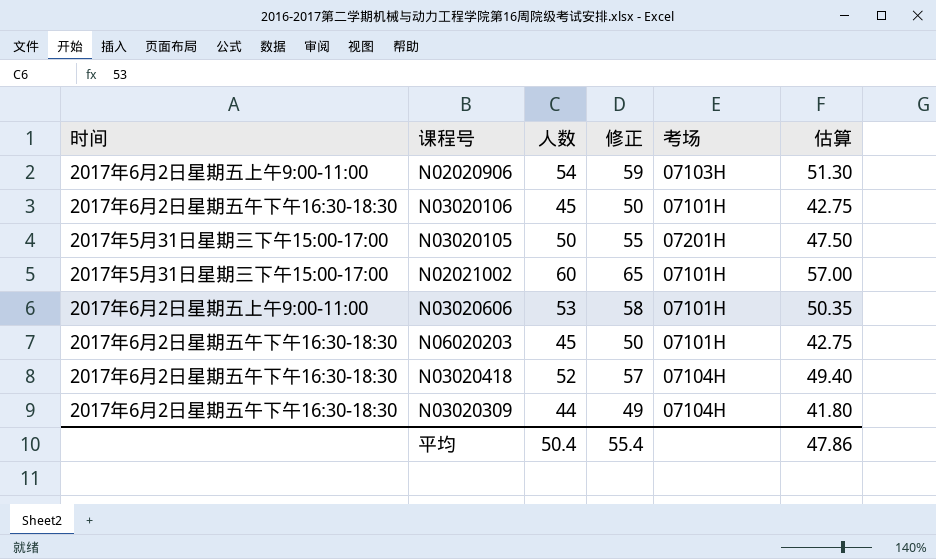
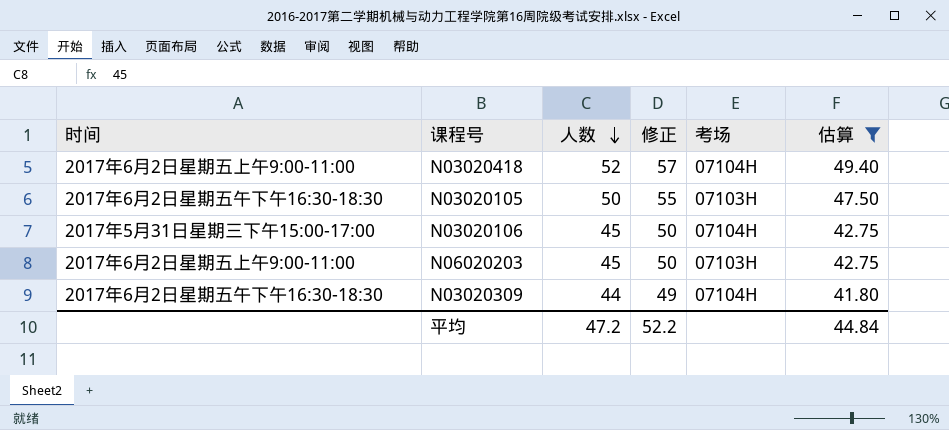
filter: none -> 估算 <= 49.40
row order: none -> 人数 descending
N03020418 | 时间: 2017年6月2日星期五午下午16:30-18:30 -> 2017年6月2日星期五上午9:00-11:00
N03020105 | 时间: 2017年5月31日星期三下午15:00-17:00 -> 2017年6月2日星期五午下午16:30-18:30
N03020105 | 考场: 07201H -> 07103H
N03020106 | 时间: 2017年6月2日星期五午下午16:30-18:30 -> 2017年5月31日星期三下午15:00-17:00
N03020106 | 考场: 07101H -> 07104H
N06020203 | 时间: 2017年6月2日星期五午下午16:30-18:30 -> 2017年6月2日星期五上午9:00-11:00
N06020203 | 考场: 07101H -> 07103H
平均 | 人数: 50.4 -> 47.2
平均 | 修正: 55.4 -> 52.2
平均 | 估算: 47.86 -> 44.84

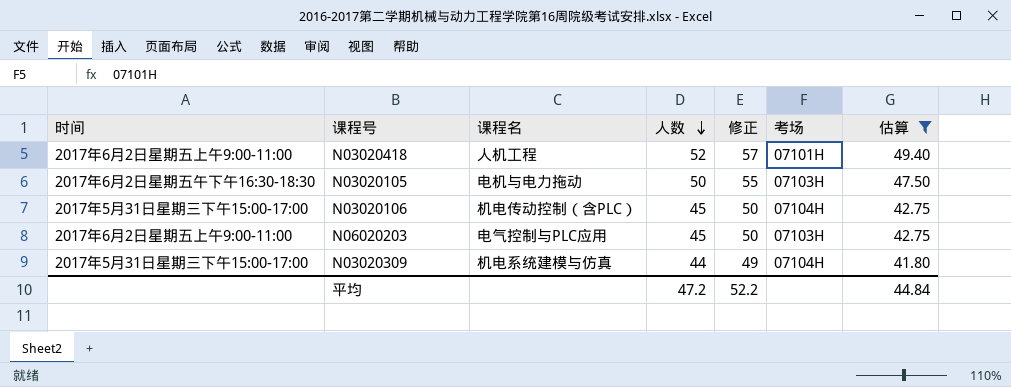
column 课程名 | position: none -> 3
N03020418 | 考场: 07104H -> 07101H
N03020309 | 时间: 2017年6月2日星期五午下午16:30-18:30 -> 2017年5月31日星期三下午15:00-17:00

